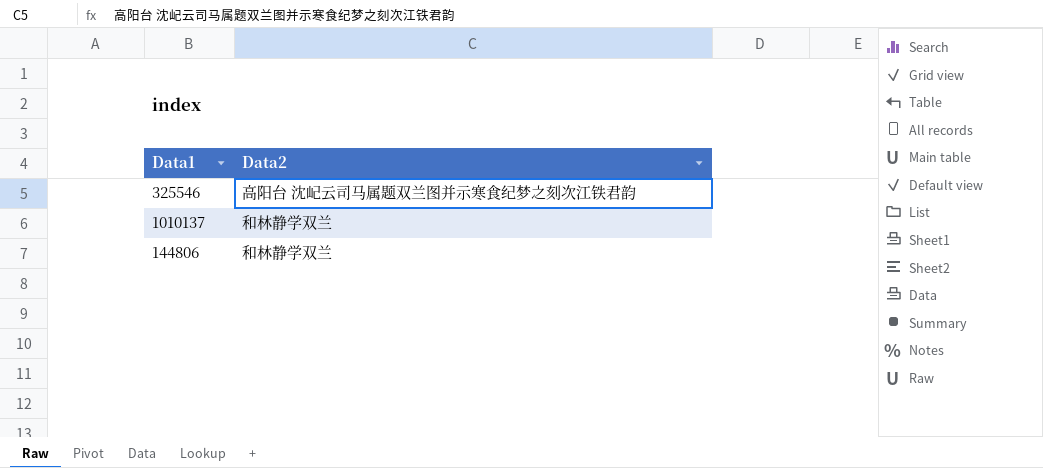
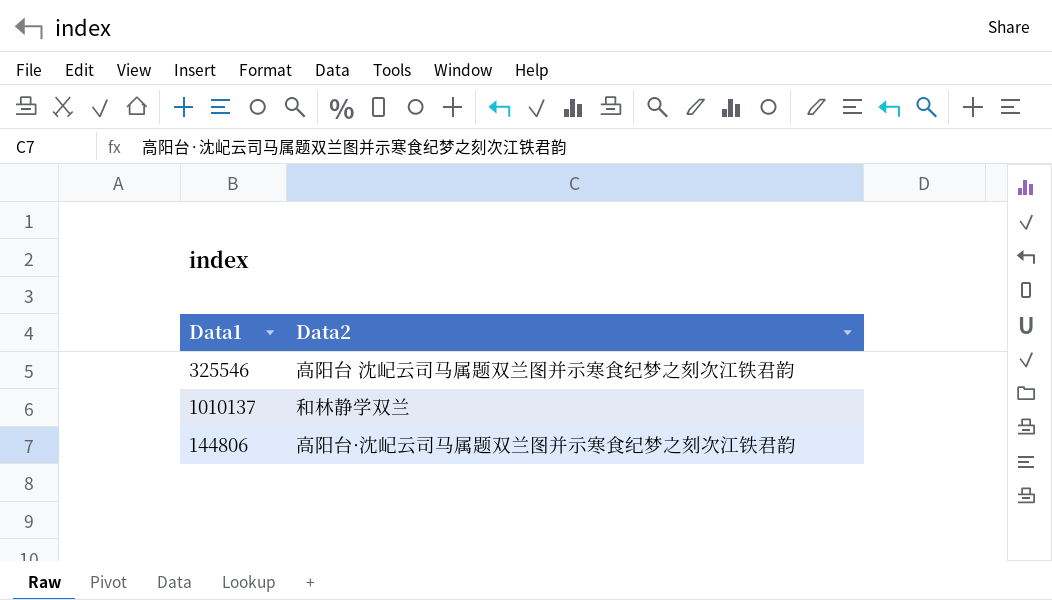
144806 | Data2: 和林静学双兰 -> 高阳台·沈屺云司马属题双兰图并示寒食纪梦之刻次江铁君韵

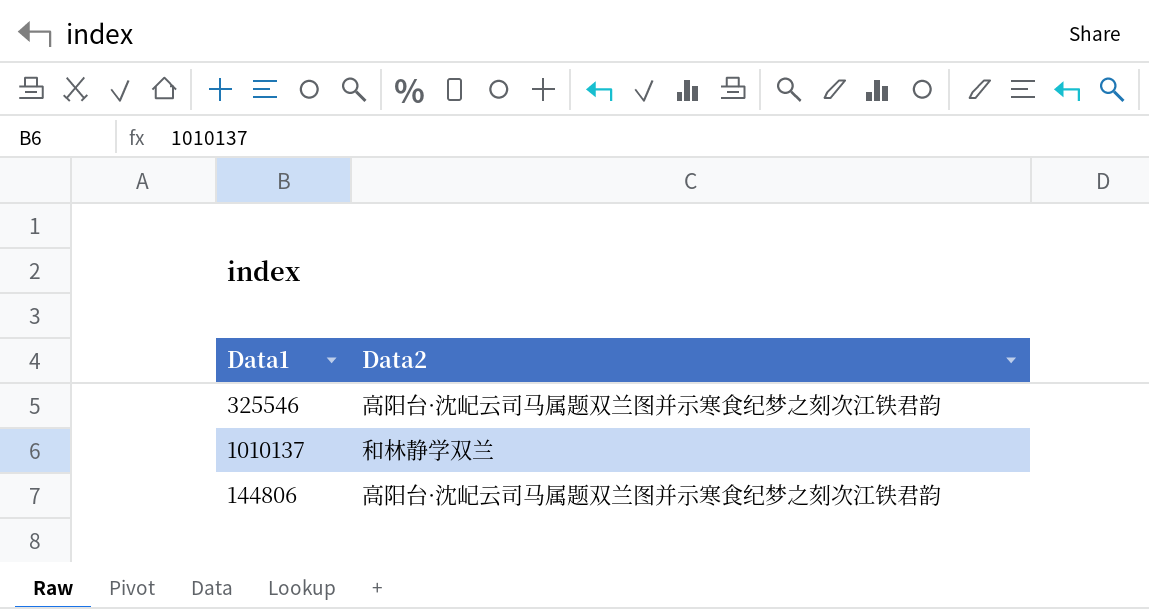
325546 | Data2: 高阳台 沈屺云司马属题双兰图并示寒食纪梦之刻次江铁君韵 -> 高阳台·沈屺云司马属题双兰图并示寒食纪梦之刻次江铁君韵

